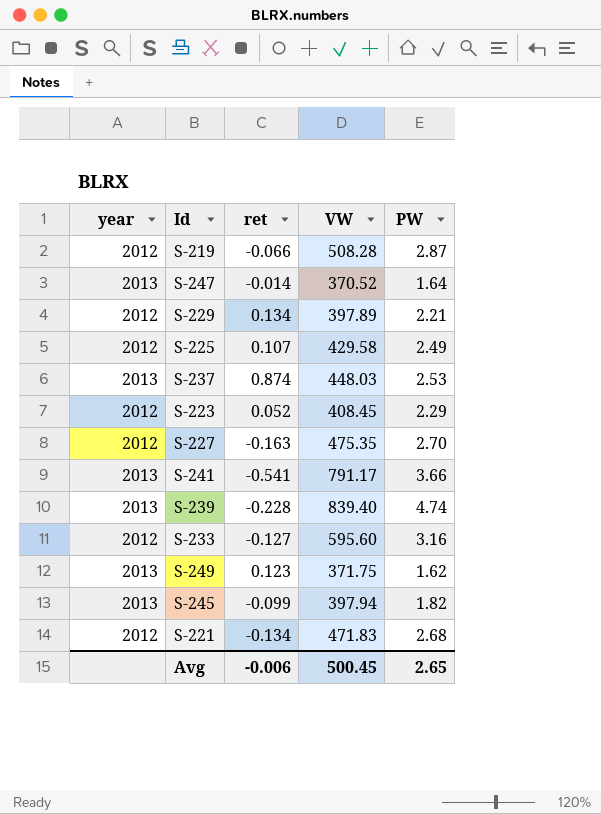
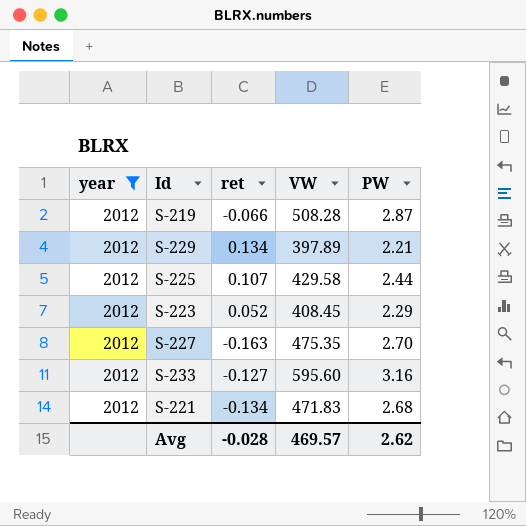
filter: none -> year = 2012
S-225 | PW: 2.49 -> 2.44
Avg | ret: -0.006 -> -0.028
Avg | VW: 500.45 -> 469.57
Avg | PW: 2.65 -> 2.62

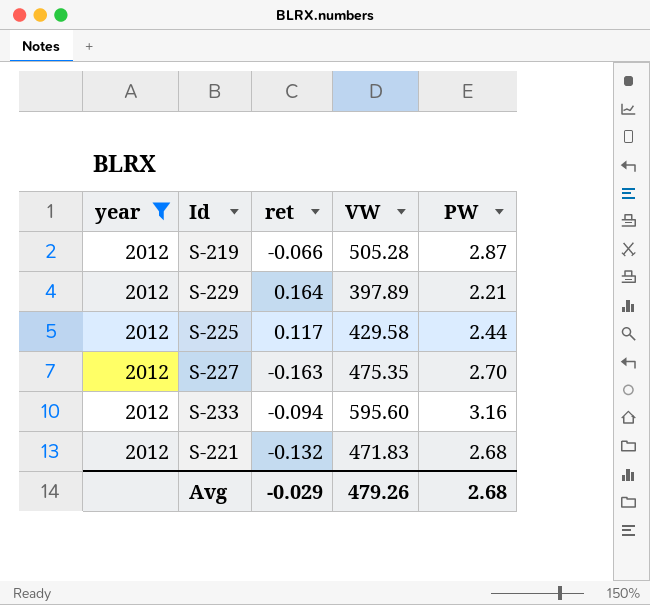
row S-223: 2012 | 0.052 | 408.45 | 2.29 -> none
S-219 | VW: 508.28 -> 505.28
S-229 | ret: 0.134 -> 0.164
S-225 | ret: 0.107 -> 0.117
S-233 | ret: -0.127 -> -0.094
S-221 | ret: -0.134 -> -0.132
Avg | ret: -0.028 -> -0.029
Avg | VW: 469.57 -> 479.26
Avg | PW: 2.62 -> 2.68

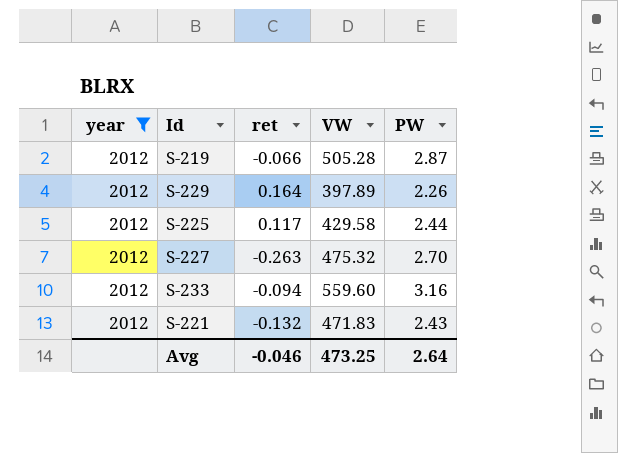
S-229 | PW: 2.21 -> 2.26
S-227 | ret: -0.163 -> -0.263
S-227 | VW: 475.35 -> 475.32
S-233 | VW: 595.60 -> 559.60
S-221 | PW: 2.68 -> 2.43
Avg | ret: -0.029 -> -0.046
Avg | VW: 479.26 -> 473.25
Avg | PW: 2.68 -> 2.64

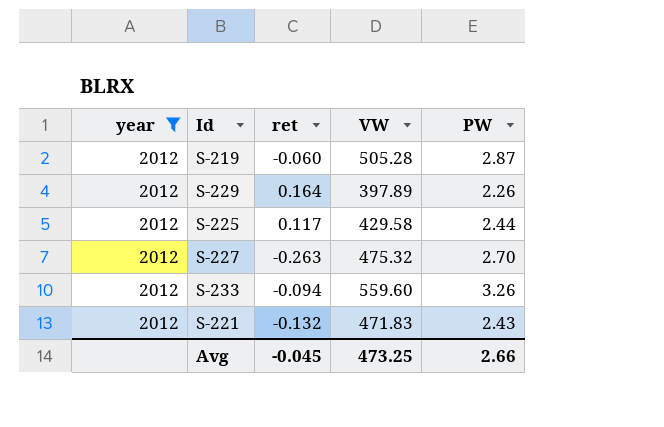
S-219 | ret: -0.066 -> -0.060
S-233 | PW: 3.16 -> 3.26
Avg | ret: -0.046 -> -0.045
Avg | PW: 2.64 -> 2.66

